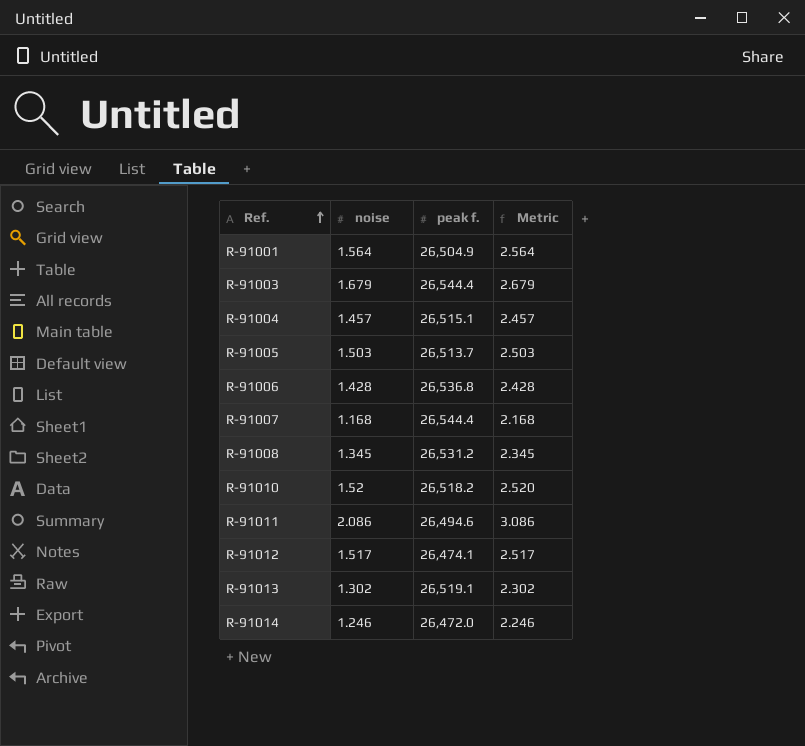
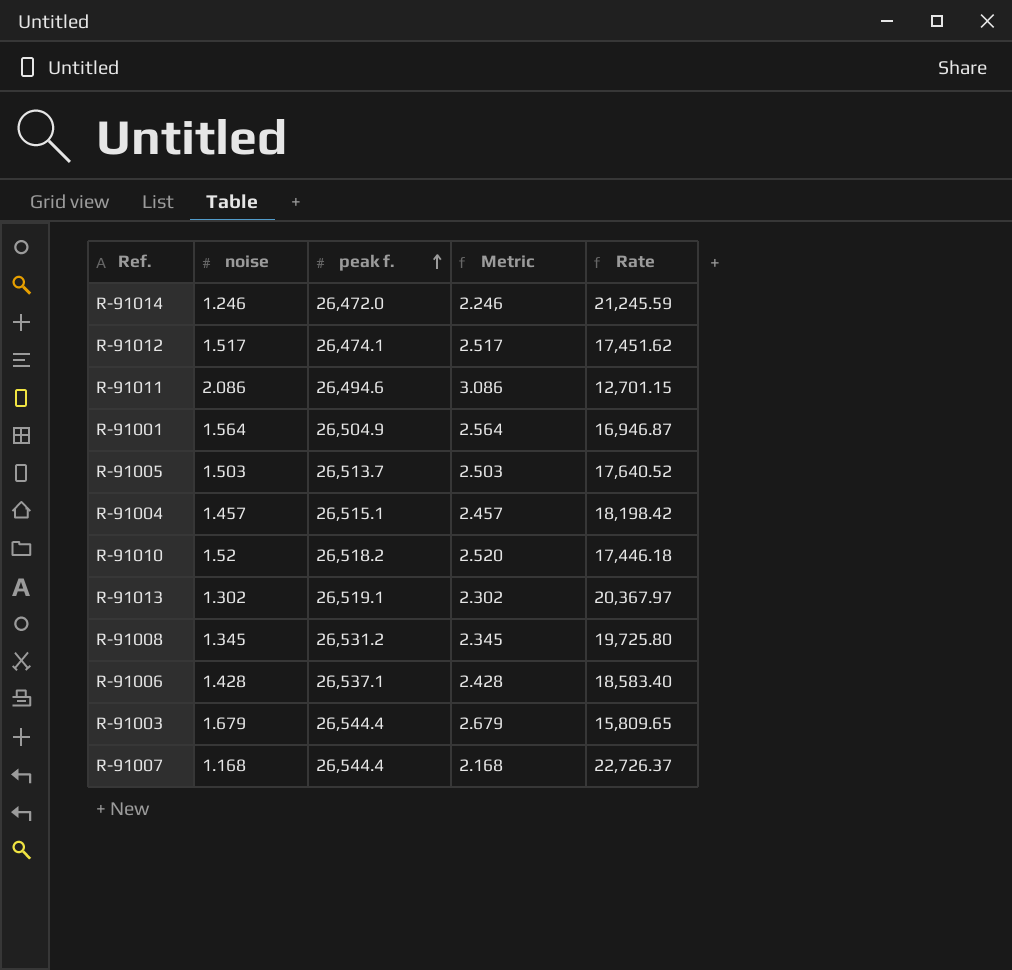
row order: Ref. ascending -> peak f. ascending
column Rate | formula: none -> [peak f.] / [noise]
R-91006 | peak f.: 26,536.8 -> 26,537.1

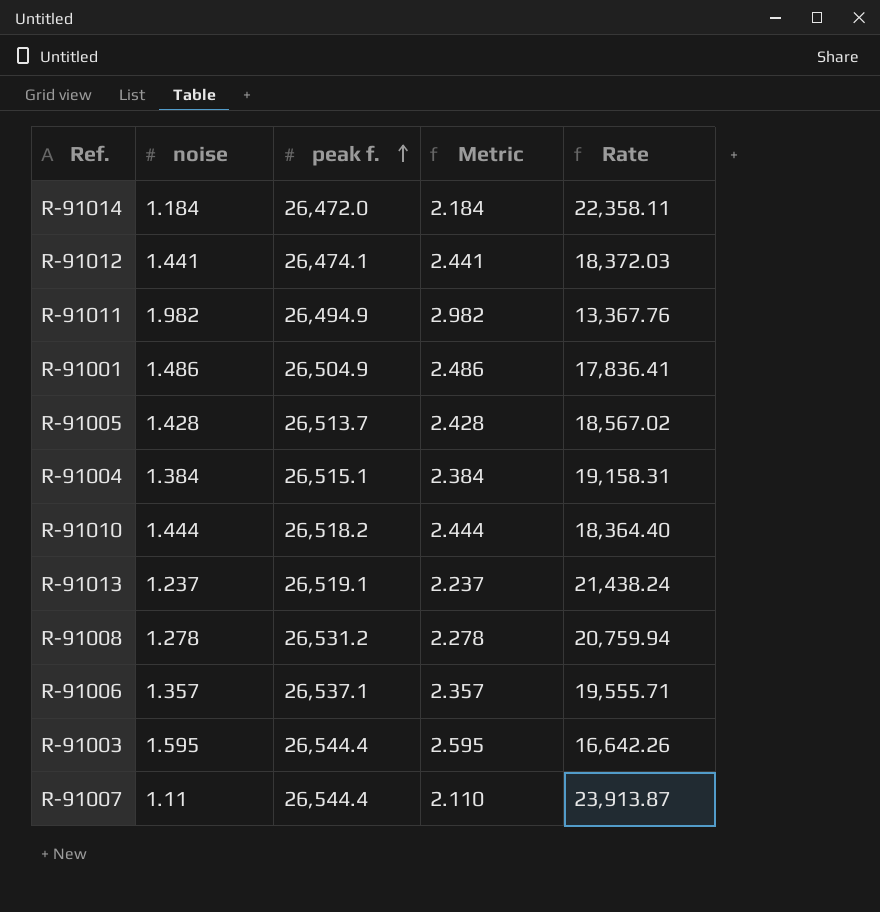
R-91014 | noise: 1.246 -> 1.184
R-91014 | Metric: 2.246 -> 2.184
R-91014 | Rate: 21,245.59 -> 22,358.11
R-91012 | noise: 1.517 -> 1.441
R-91012 | Metric: 2.517 -> 2.441
R-91012 | Rate: 17,451.62 -> 18,372.03
R-91011 | noise: 2.086 -> 1.982
R-91011 | peak f.: 26,494.6 -> 26,494.9
R-91011 | Metric: 3.086 -> 2.982
R-91011 | Rate: 12,701.15 -> 13,367.76
R-91001 | noise: 1.564 -> 1.486
R-91001 | Metric: 2.564 -> 2.486
R-91001 | Rate: 16,946.87 -> 17,836.41
R-91005 | noise: 1.503 -> 1.428
R-91005 | Metric: 2.503 -> 2.428
R-91005 | Rate: 17,640.52 -> 18,567.02
R-91004 | noise: 1.457 -> 1.384
R-91004 | Metric: 2.457 -> 2.384
R-91004 | Rate: 18,198.42 -> 19,158.31
R-91010 | noise: 1.52 -> 1.444
R-91010 | Metric: 2.520 -> 2.444
R-91010 | Rate: 17,446.18 -> 18,364.40
R-91013 | noise: 1.302 -> 1.237
R-91013 | Metric: 2.302 -> 2.237
R-91013 | Rate: 20,367.97 -> 21,438.24
R-91008 | noise: 1.345 -> 1.278
R-91008 | Metric: 2.345 -> 2.278
R-91008 | Rate: 19,725.80 -> 20,759.94
R-91006 | noise: 1.428 -> 1.357
R-91006 | Metric: 2.428 -> 2.357
R-91006 | Rate: 18,583.40 -> 19,555.71
R-91003 | noise: 1.679 -> 1.595
R-91003 | Metric: 2.679 -> 2.595
R-91003 | Rate: 15,809.65 -> 16,642.26
R-91007 | noise: 1.168 -> 1.11
R-91007 | Metric: 2.168 -> 2.110
R-91007 | Rate: 22,726.37 -> 23,913.87

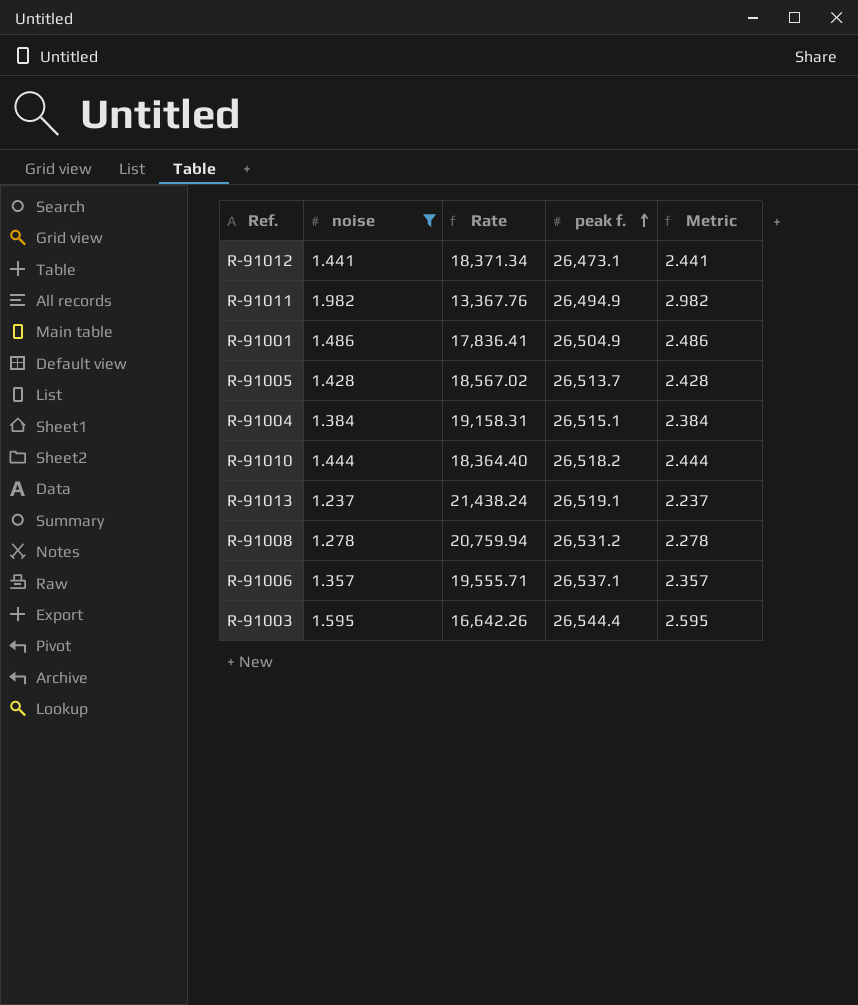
filter: none -> noise >= 1.237
column Rate | position: 5 -> 3
R-91012 | Rate: 18,372.03 -> 18,371.34
R-91012 | peak f.: 26,474.1 -> 26,473.1

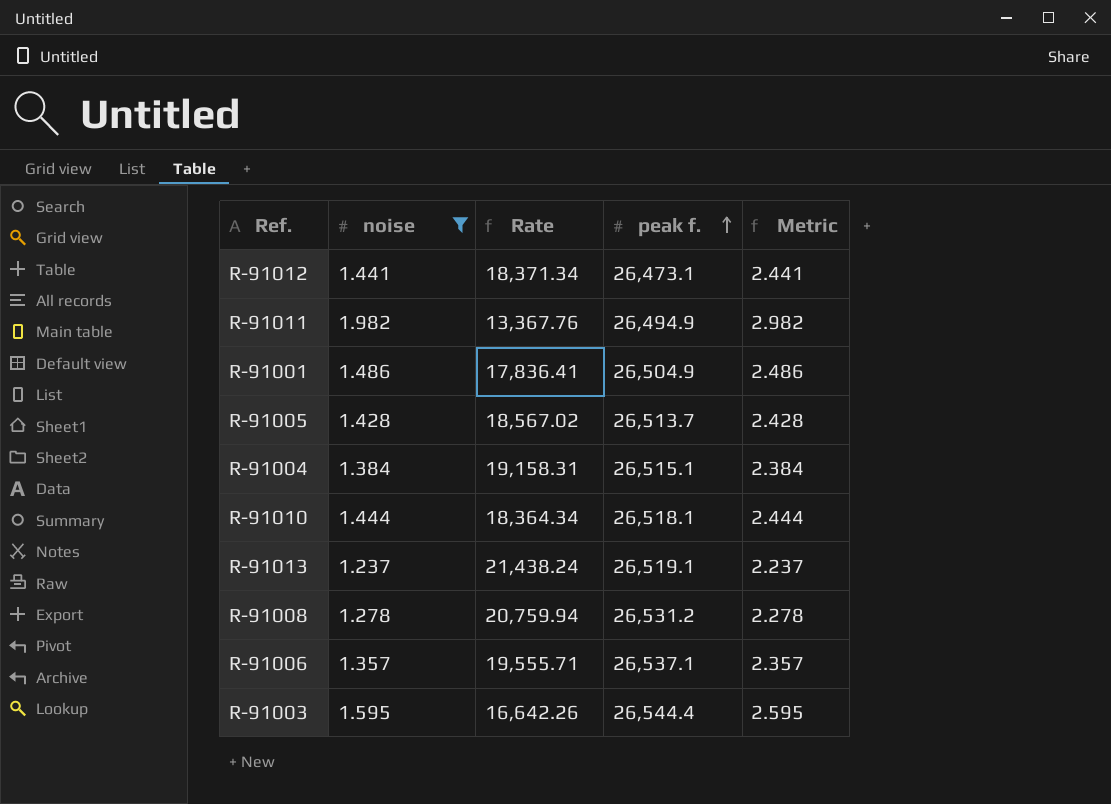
R-91010 | Rate: 18,364.40 -> 18,364.34
R-91010 | peak f.: 26,518.2 -> 26,518.1

